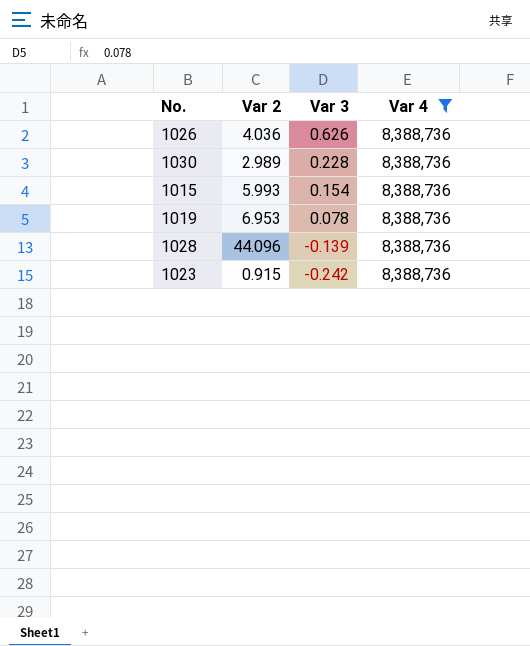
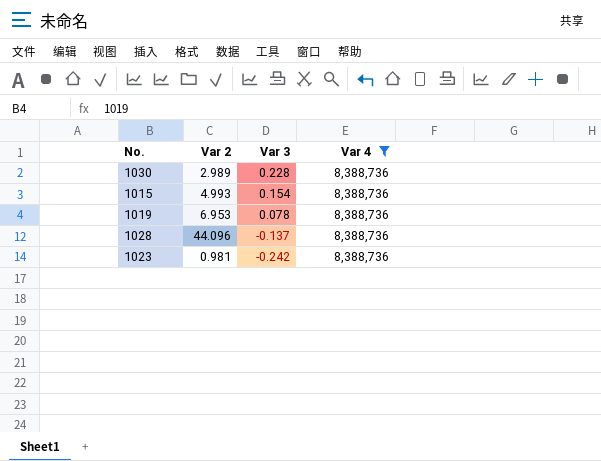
row 1026: 4.036 | 0.626 | 8,388,736 -> none
1015 | Var 2: 5.993 -> 4.993
1028 | Var 3: -0.139 -> -0.137
1023 | Var 2: 0.915 -> 0.981

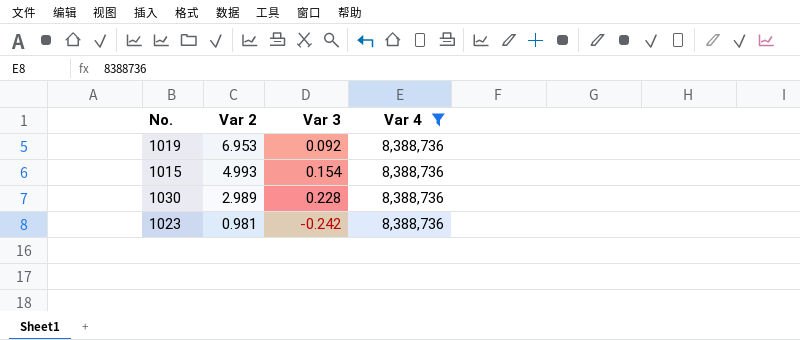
row order: Var 3 descending -> Var 2 descending
row 1028: 44.096 | -0.137 | 8,388,736 -> none
1019 | Var 3: 0.078 -> 0.092

